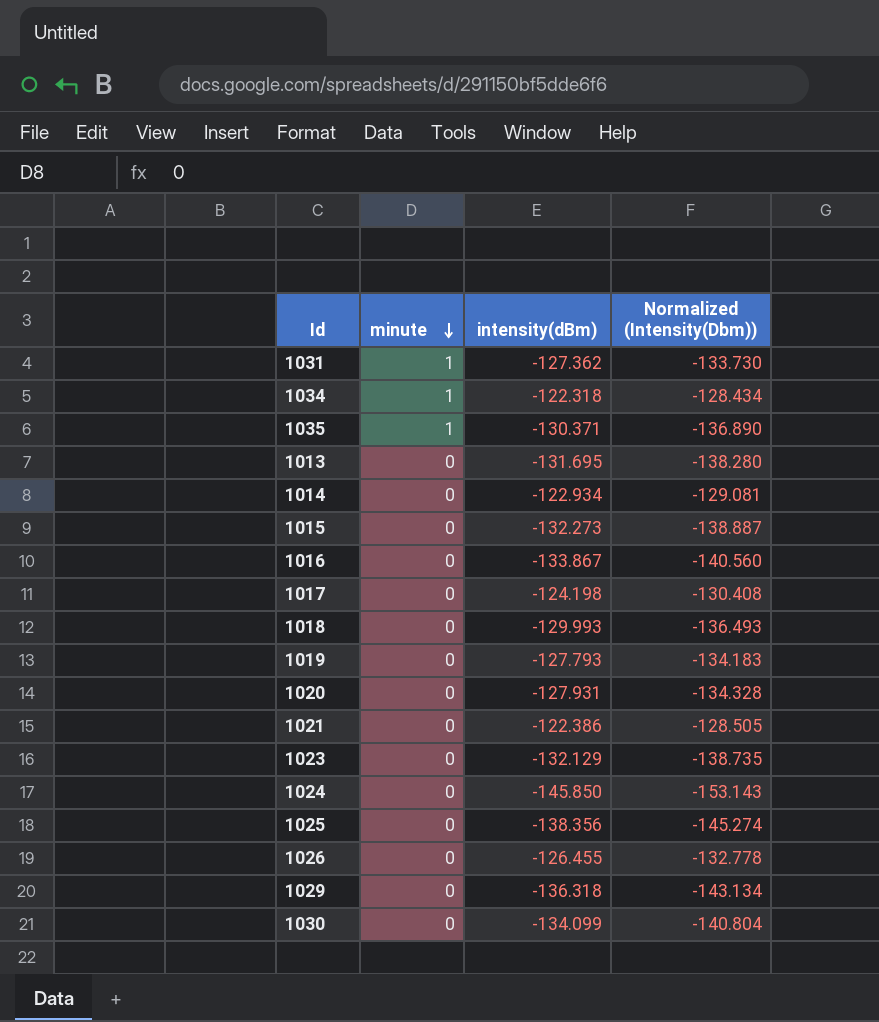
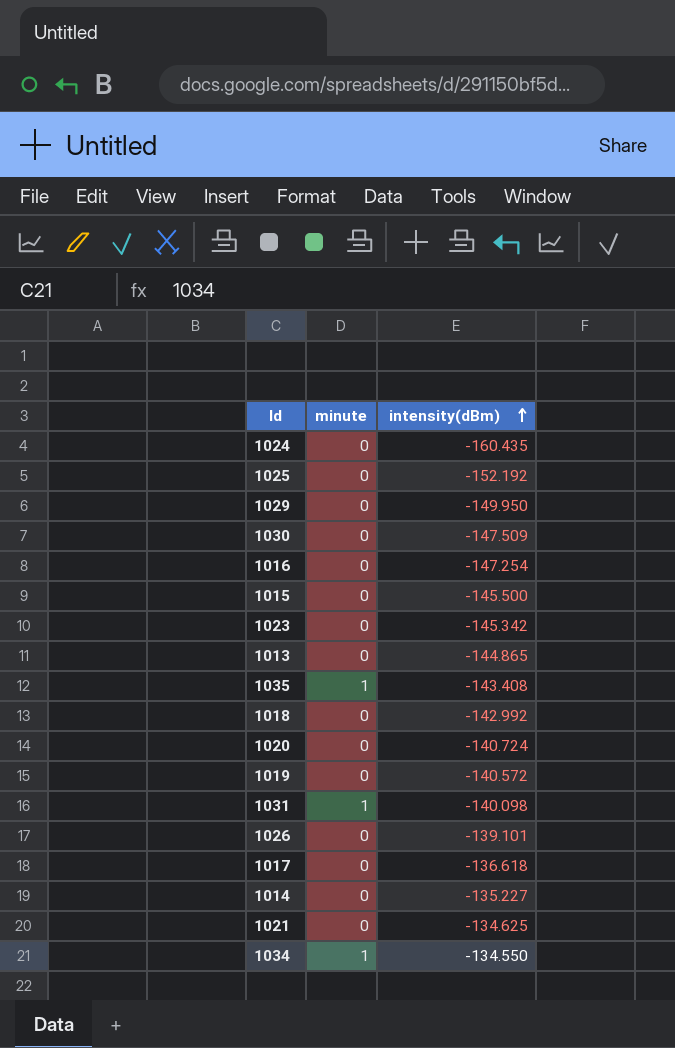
row order: minute descending -> intensity(dBm) ascending
column Normalized (Intensity(Dbm)) | formula: [intensity(dBm)] * 1.05 -> none
1024 | intensity(dBm): -145.850 -> -160.435
1025 | intensity(dBm): -138.356 -> -152.192
1029 | intensity(dBm): -136.318 -> -149.950
1030 | intensity(dBm): -134.099 -> -147.509
1016 | intensity(dBm): -133.867 -> -147.254
1015 | intensity(dBm): -132.273 -> -145.500
1023 | intensity(dBm): -132.129 -> -145.342
1013 | intensity(dBm): -131.695 -> -144.865
1035 | intensity(dBm): -130.371 -> -143.408
1018 | intensity(dBm): -129.993 -> -142.992
1020 | intensity(dBm): -127.931 -> -140.724
1019 | intensity(dBm): -127.793 -> -140.572
1031 | intensity(dBm): -127.362 -> -140.098
1026 | intensity(dBm): -126.455 -> -139.101
1017 | intensity(dBm): -124.198 -> -136.618
1014 | intensity(dBm): -122.934 -> -135.227
1021 | intensity(dBm): -122.386 -> -134.625
1034 | intensity(dBm): -122.318 -> -134.550

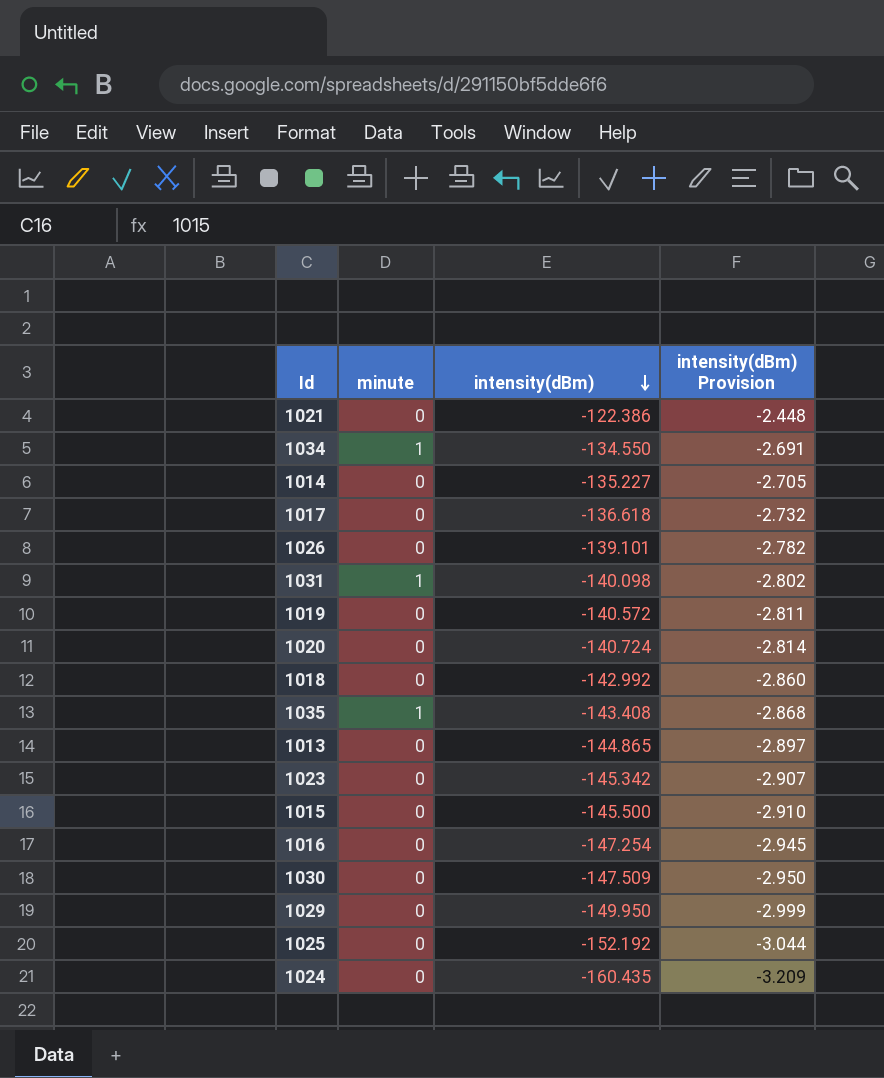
row order: intensity(dBm) ascending -> intensity(dBm) descending
column intensity(dBm) Provision | formula: none -> [intensity(dBm)] * 0.02
1021 | intensity(dBm): -134.625 -> -122.386

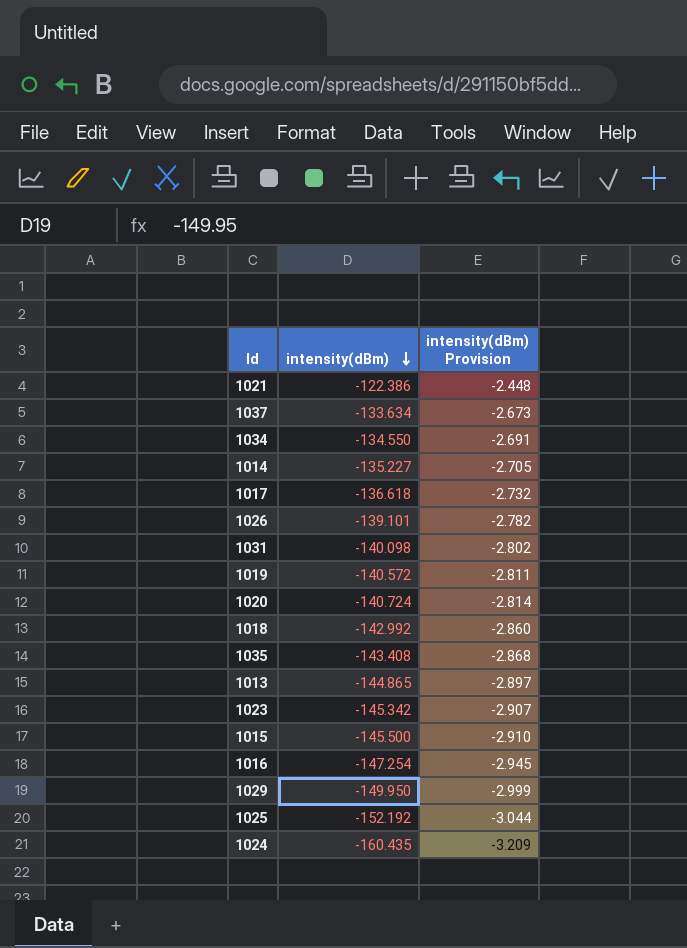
column minute | position: 2 -> none
row 1030: 0 | -147.509 | -2.950 -> none
row 1037: none -> -133.634 | -2.673

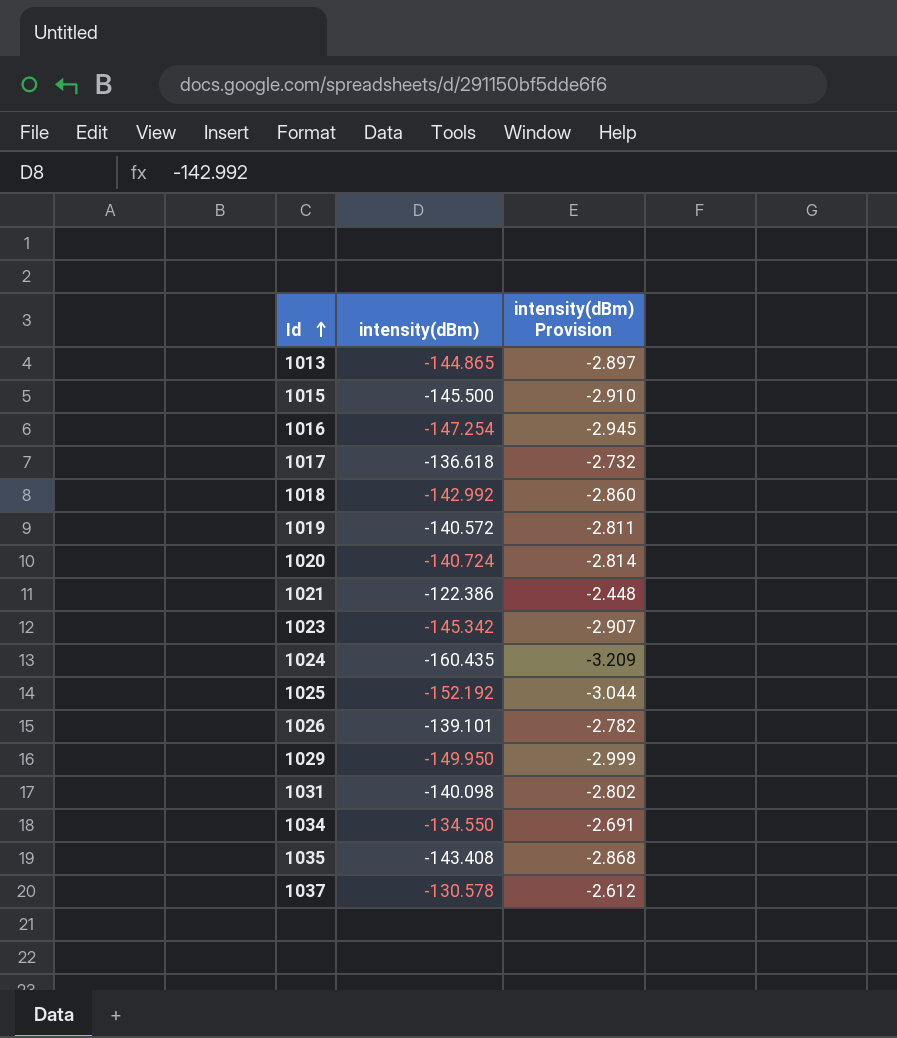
row order: intensity(dBm) descending -> Id ascending
row 1014: -135.227 | -2.705 -> none
1037 | intensity(dBm): -133.634 -> -130.578
1037 | intensity(dBm) Provision: -2.673 -> -2.612

